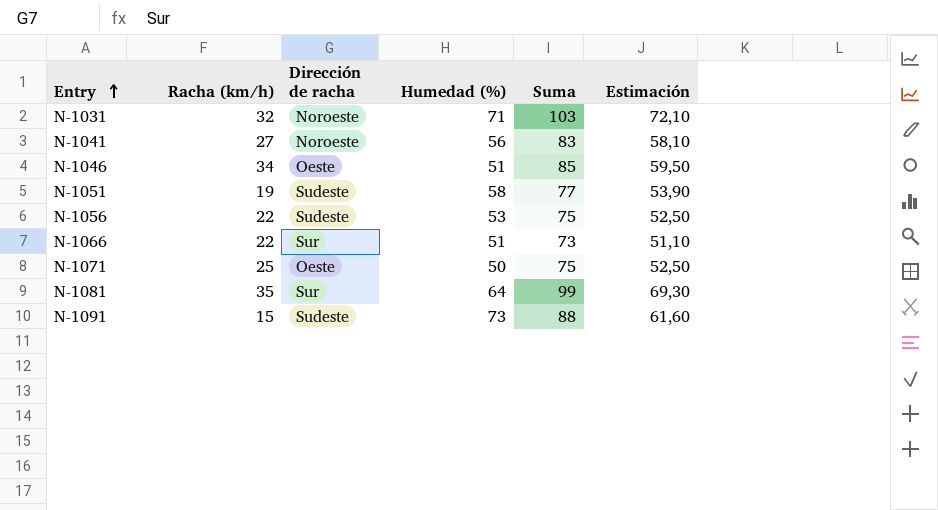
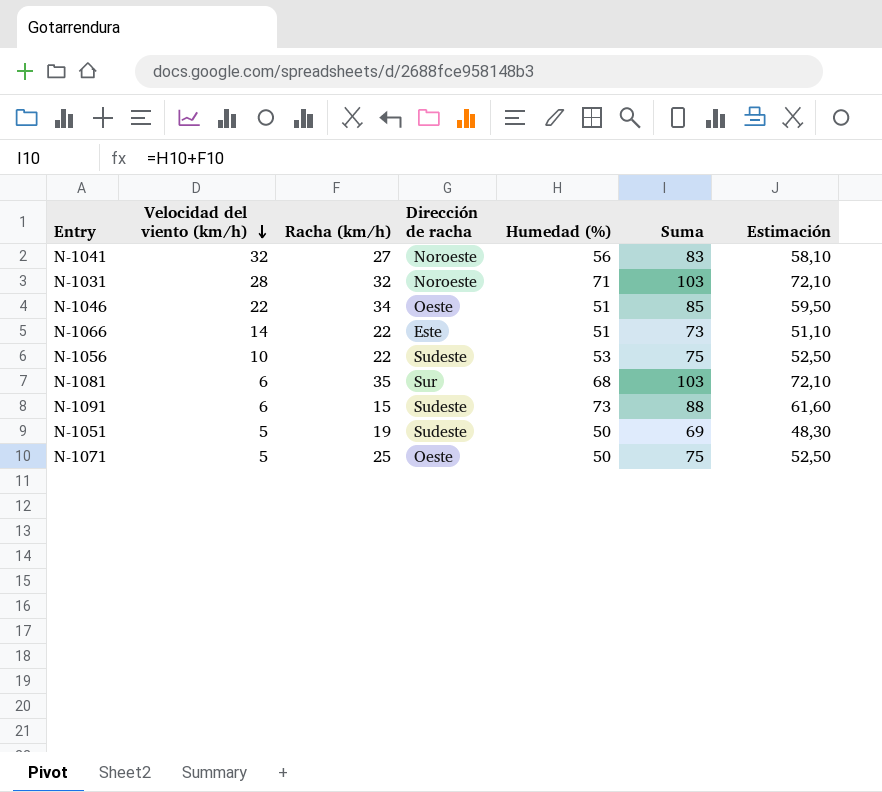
row order: Entry ascending -> Velocidad del viento (km/h) descending
column Velocidad del viento (km/h) | position: none -> 2
N-1066 | Dirección de racha: Sur -> Este
N-1081 | Humedad (%): 64 -> 68
N-1081 | Suma: 99 -> 103
N-1081 | Estimación: 69,30 -> 72,10
N-1051 | Humedad (%): 58 -> 50
N-1051 | Suma: 77 -> 69
N-1051 | Estimación: 53,90 -> 48,30

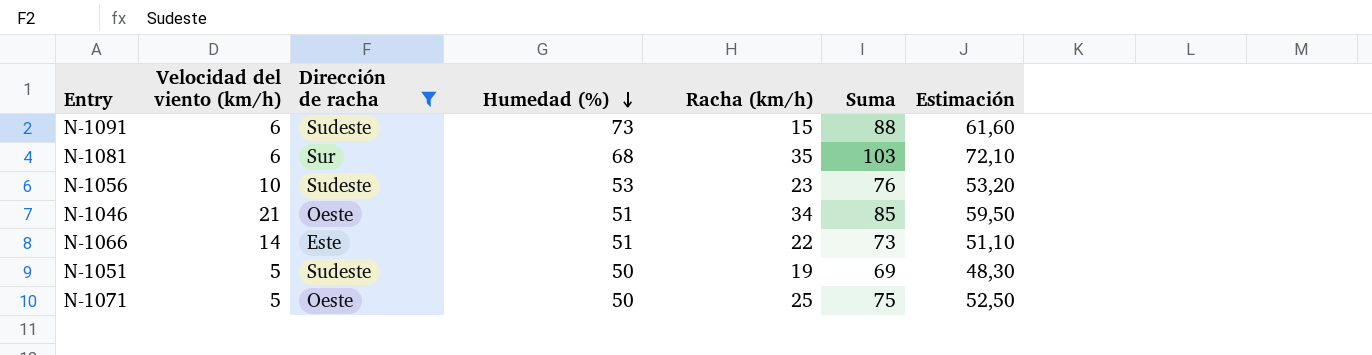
filter: none -> Dirección de racha != Noroeste
row order: Velocidad del viento (km/h) descending -> Humedad (%) descending
column Racha (km/h) | position: 3 -> 5
N-1056 | Racha (km/h): 22 -> 23
N-1056 | Suma: 75 -> 76
N-1056 | Estimación: 52,50 -> 53,20
N-1046 | Velocidad del viento (km/h): 22 -> 21

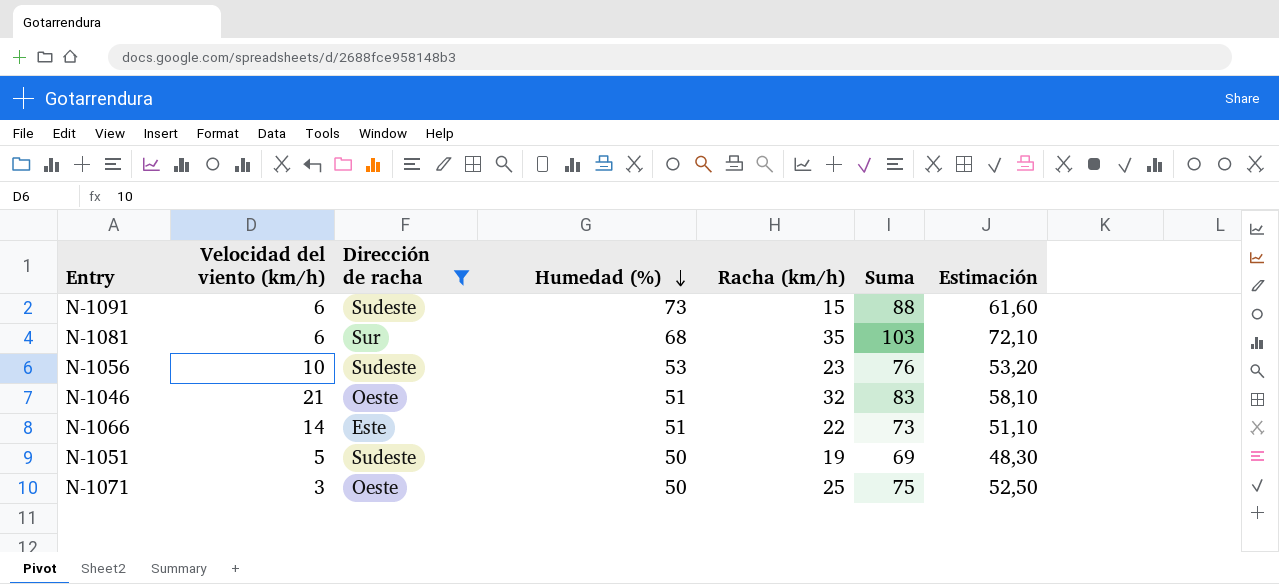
N-1046 | Racha (km/h): 34 -> 32
N-1046 | Suma: 85 -> 83
N-1046 | Estimación: 59,50 -> 58,10
N-1071 | Velocidad del viento (km/h): 5 -> 3

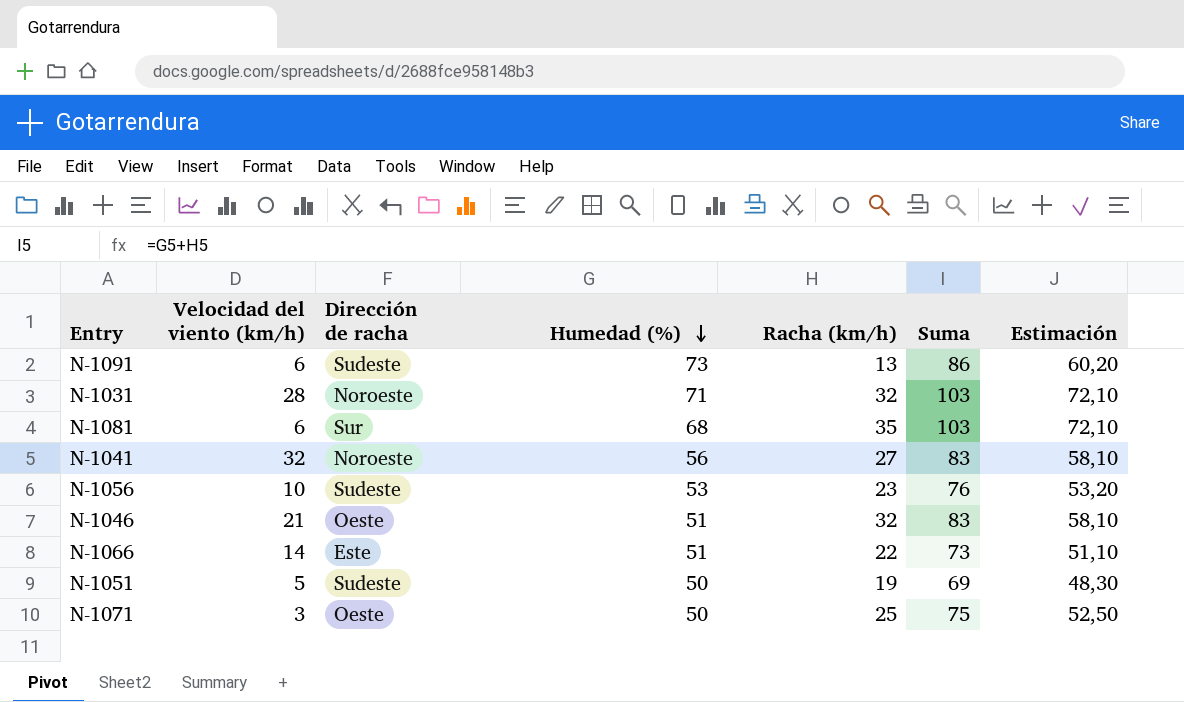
filter: Dirección de racha != Noroeste -> none
N-1091 | Racha (km/h): 15 -> 13
N-1091 | Suma: 88 -> 86
N-1091 | Estimación: 61,60 -> 60,20

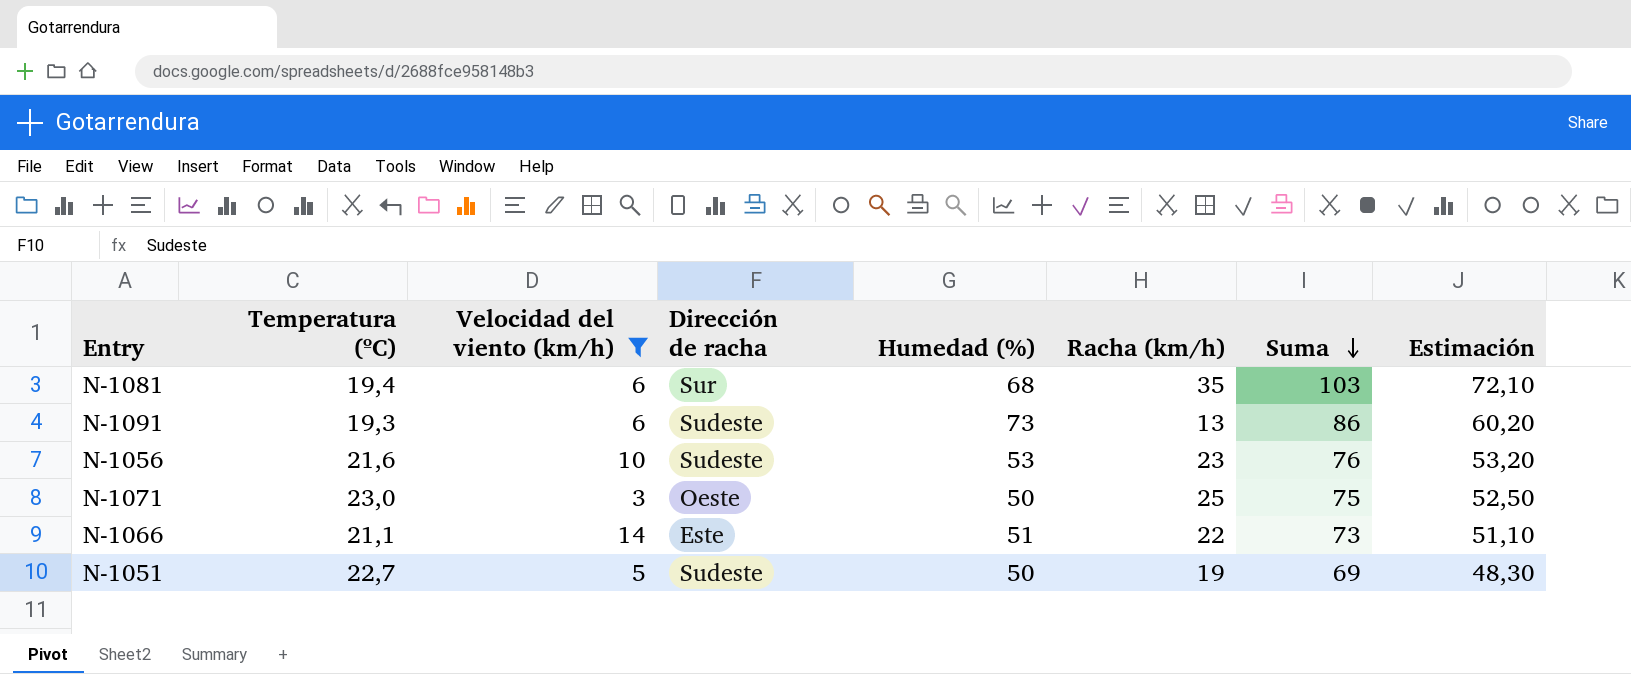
filter: none -> Velocidad del viento (km/h) <= 14
row order: Humedad (%) descending -> Suma descending
column Temperatura (ºC) | position: none -> 2

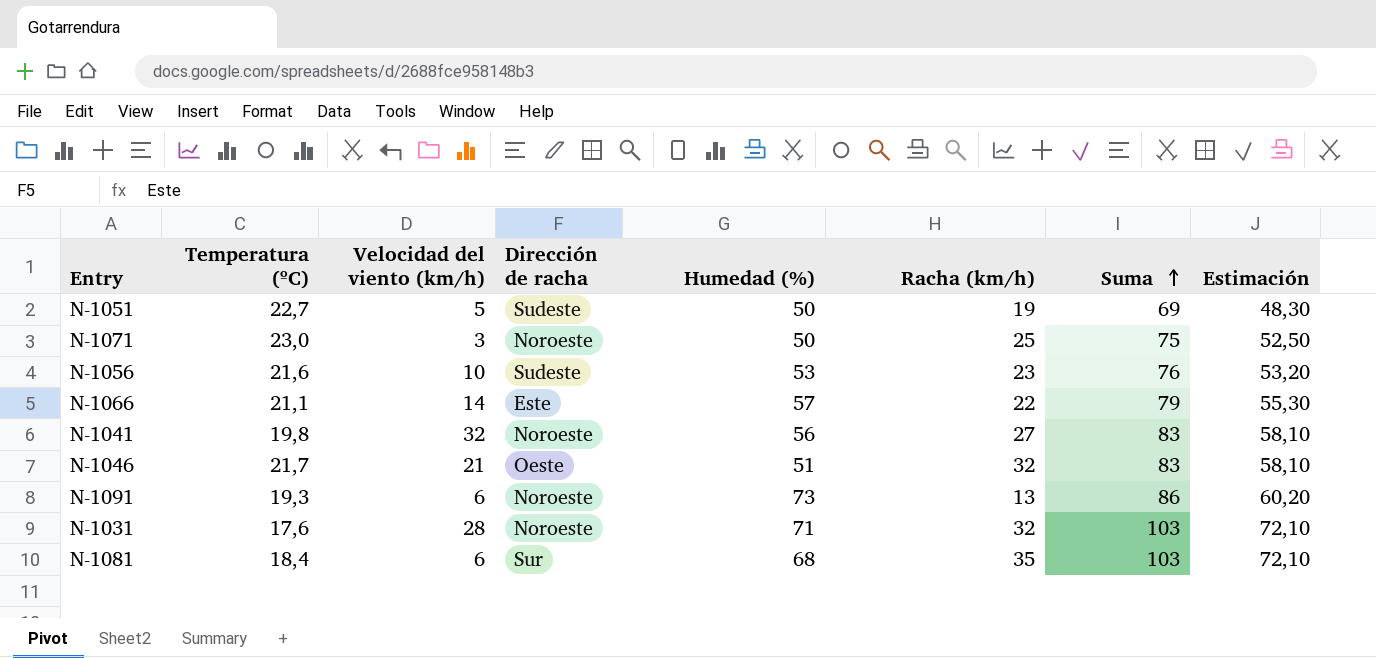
filter: Velocidad del viento (km/h) <= 14 -> none
row order: Suma descending -> Suma ascending
N-1071 | Dirección de racha: Oeste -> Noroeste
N-1066 | Humedad (%): 51 -> 57
N-1066 | Suma: 73 -> 79
N-1066 | Estimación: 51,10 -> 55,30
N-1091 | Dirección de racha: Sudeste -> Noroeste
N-1081 | Temperatura (ºC): 19,4 -> 18,4

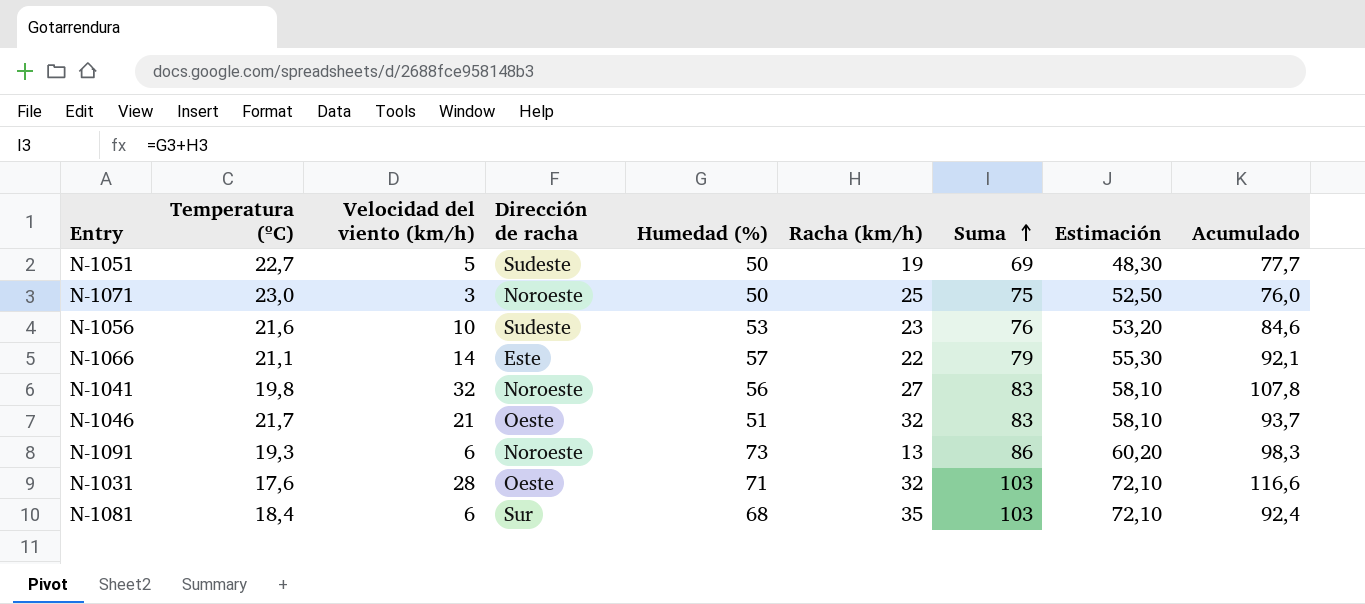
column Acumulado | formula: none -> [Temperatura (ºC)] + [Velocidad del viento (km/h)] + [Humedad (%)]
N-1031 | Dirección de racha: Noroeste -> Oeste

